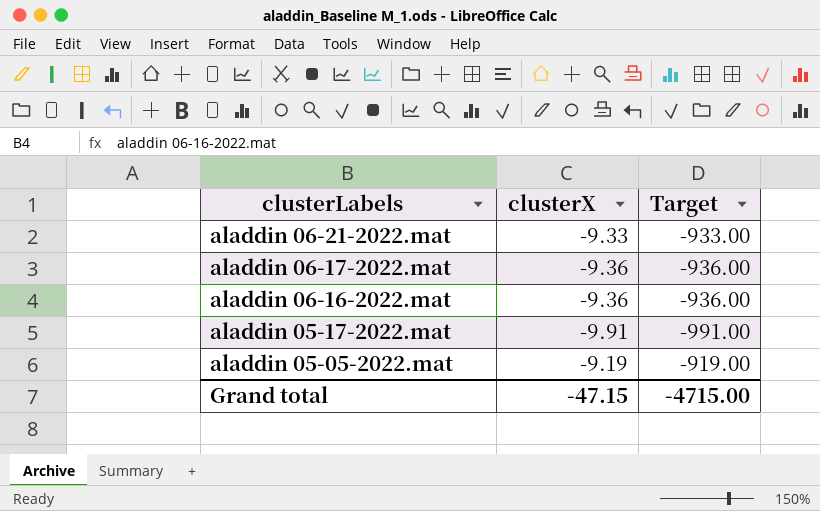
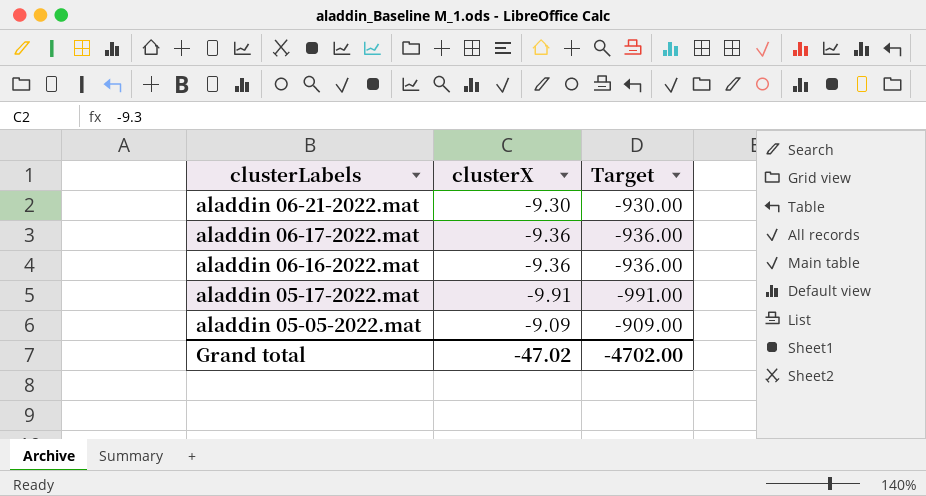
aladdin 06-21-2022.mat | clusterX: -9.33 -> -9.30
aladdin 06-21-2022.mat | Target: -933.00 -> -930.00
aladdin 05-05-2022.mat | clusterX: -9.19 -> -9.09
aladdin 05-05-2022.mat | Target: -919.00 -> -909.00
Grand total | clusterX: -47.15 -> -47.02
Grand total | Target: -4715.00 -> -4702.00

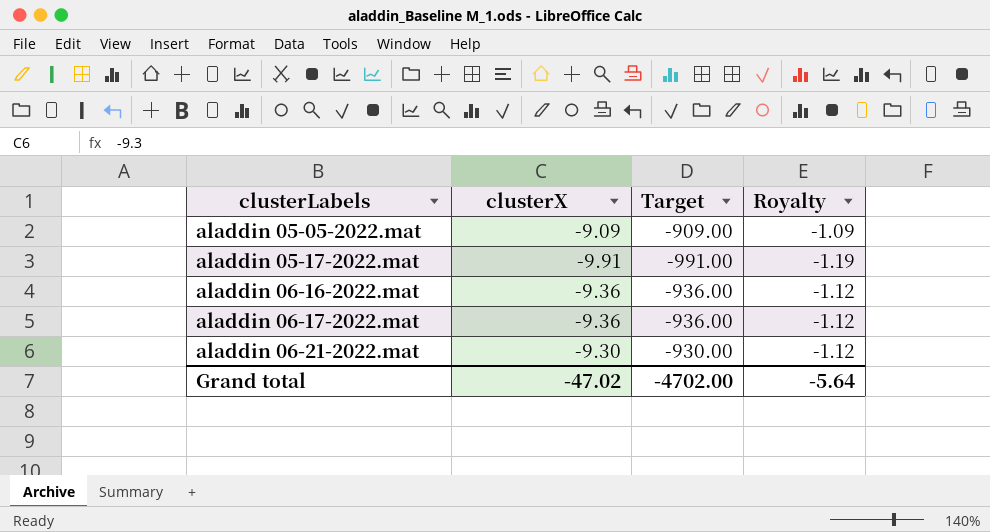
row order: clusterLabels descending -> clusterLabels ascending
column Royalty | formula: none -> [clusterX] * 0.12

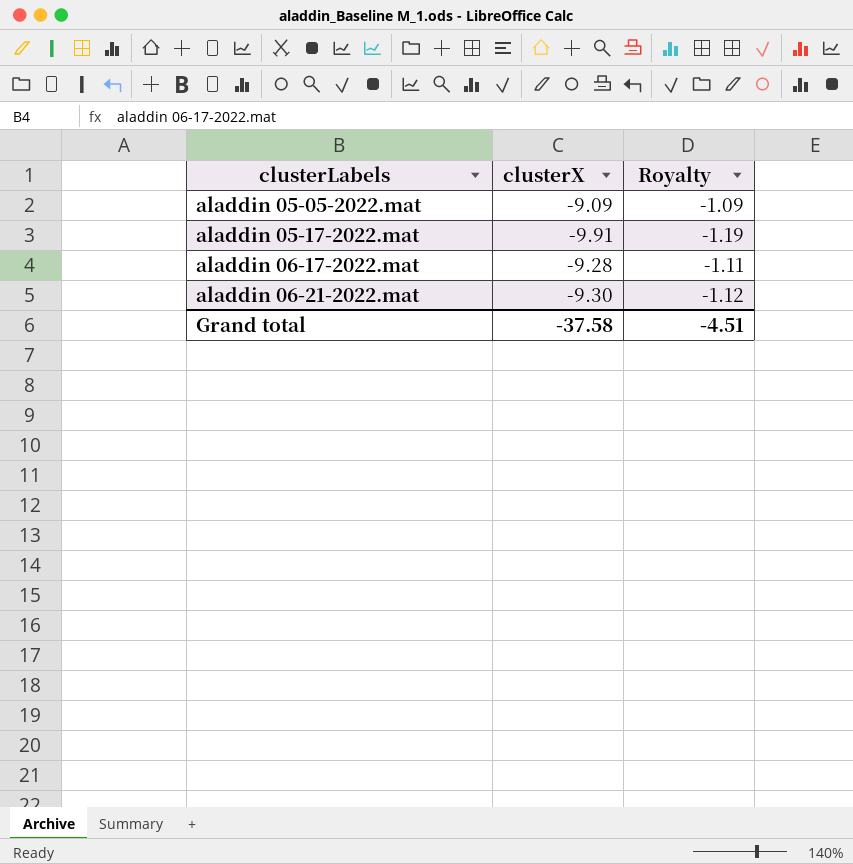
column Target | formula: [clusterX] * 100 -> none
row aladdin 06-16-2022.mat: -9.36 | -936.00 | -1.12 -> none
aladdin 06-17-2022.mat | clusterX: -9.36 -> -9.28
aladdin 06-17-2022.mat | Royalty: -1.12 -> -1.11
Grand total | clusterX: -47.02 -> -37.58
Grand total | Royalty: -5.64 -> -4.51

